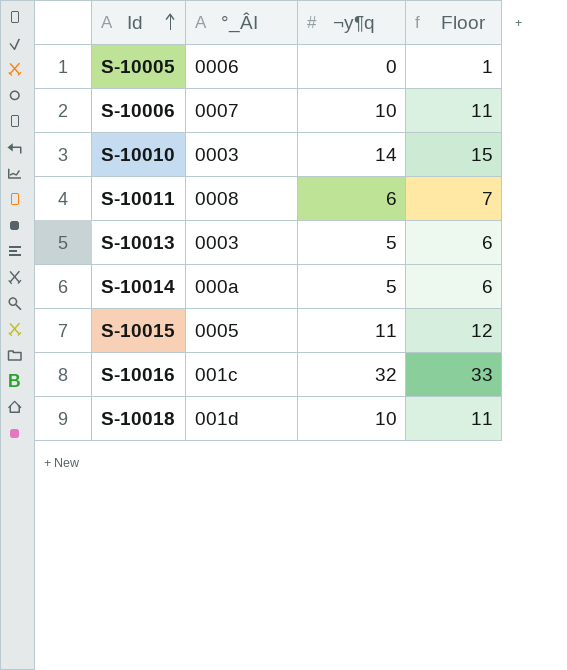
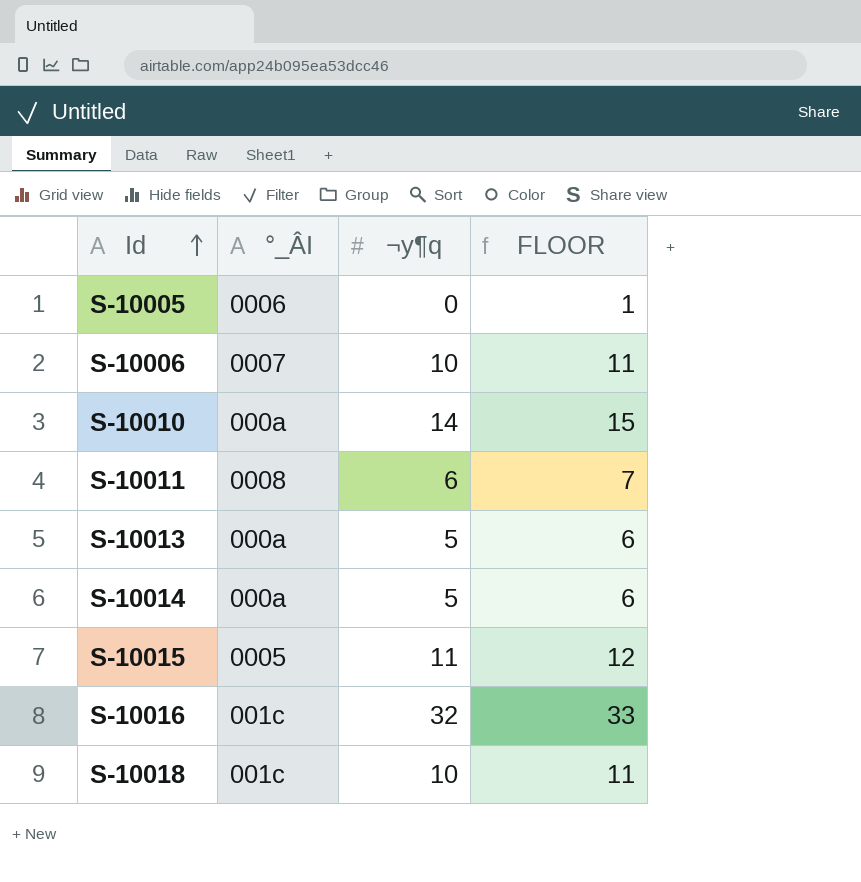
column name: Floor -> FLOOR
S-10010 | °_ÂI: 0003 -> 000a
S-10013 | °_ÂI: 0003 -> 000a
S-10018 | °_ÂI: 001d -> 001c

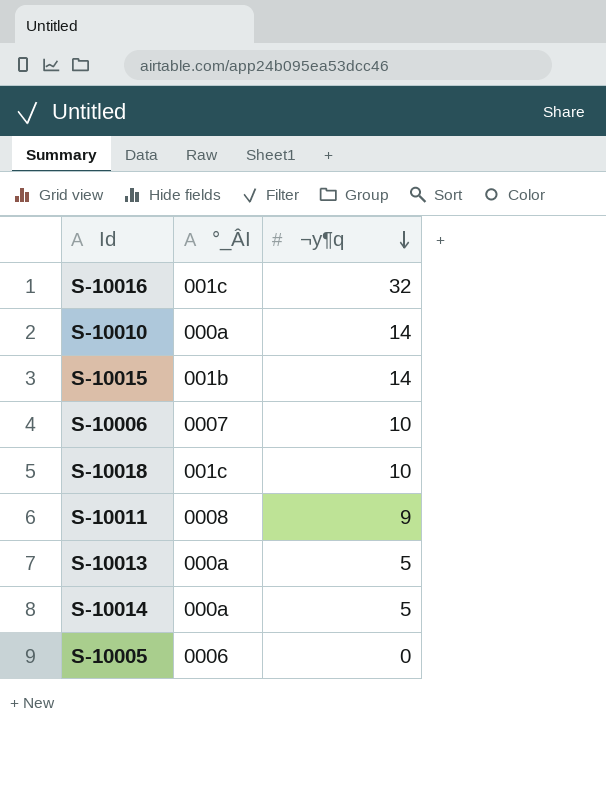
row order: Id ascending -> ¬y¶q descending
column FLOOR | formula: [¬y¶q] + 1 -> none
S-10015 | °_ÂI: 0005 -> 001b
S-10015 | ¬y¶q: 11 -> 14
S-10011 | ¬y¶q: 6 -> 9

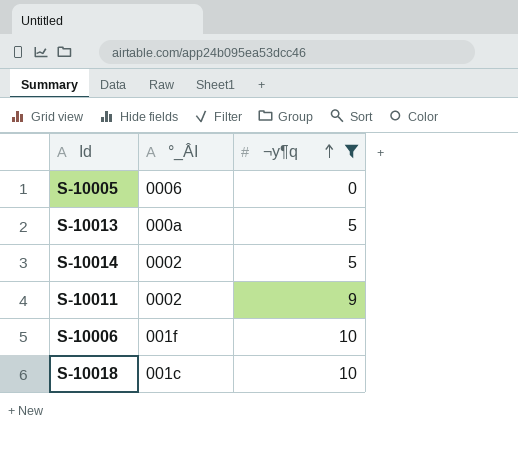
filter: none -> ¬y¶q <= 10
row order: ¬y¶q descending -> ¬y¶q ascending
S-10014 | °_ÂI: 000a -> 0002
S-10011 | °_ÂI: 0008 -> 0002
S-10006 | °_ÂI: 0007 -> 001f

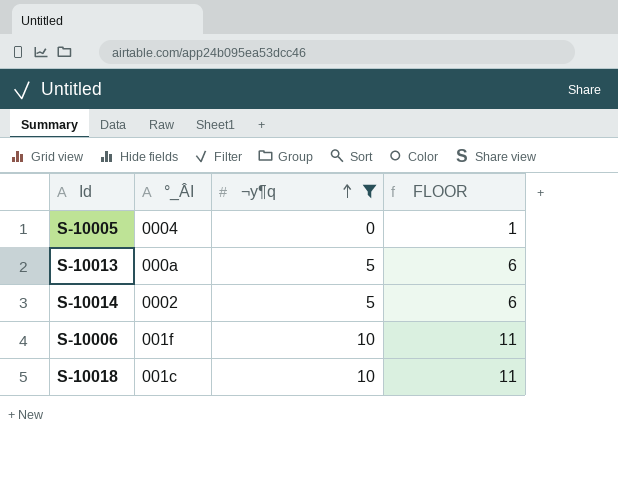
column FLOOR | formula: none -> [¬y¶q] + 1
row S-10011: 0002 | 9 -> none
S-10005 | °_ÂI: 0006 -> 0004

